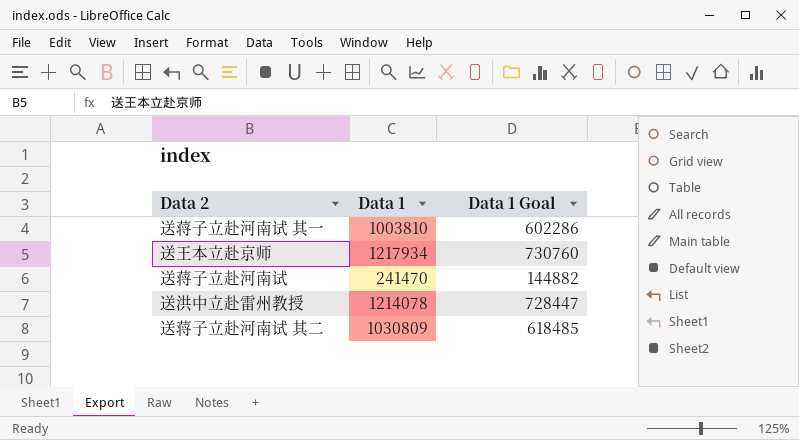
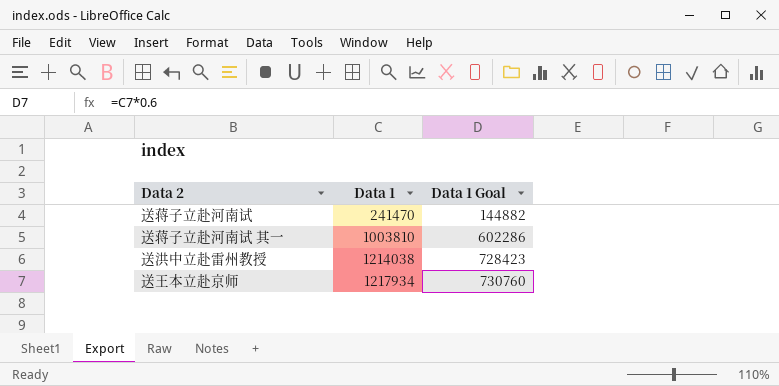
row order: none -> Data 1 ascending
row 送蒋子立赴河南试 其二: 1030809 | 618485 -> none
送洪中立赴雷州教授 | Data 1: 1214078 -> 1214038
送洪中立赴雷州教授 | Data 1 Goal: 728447 -> 728423

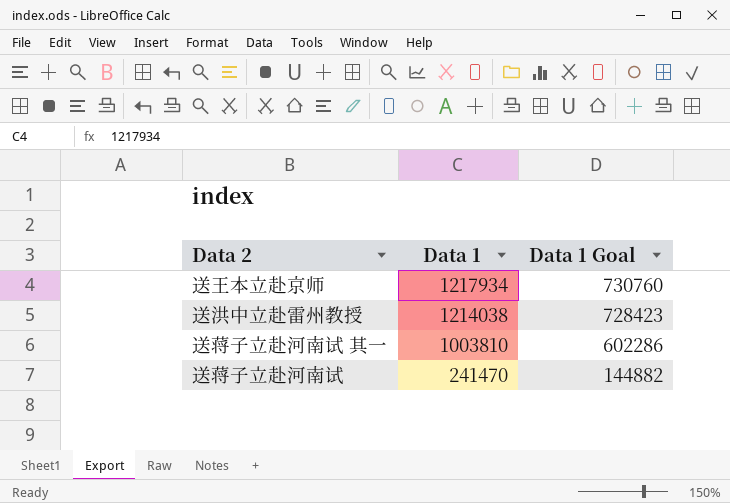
row order: Data 1 ascending -> Data 1 descending

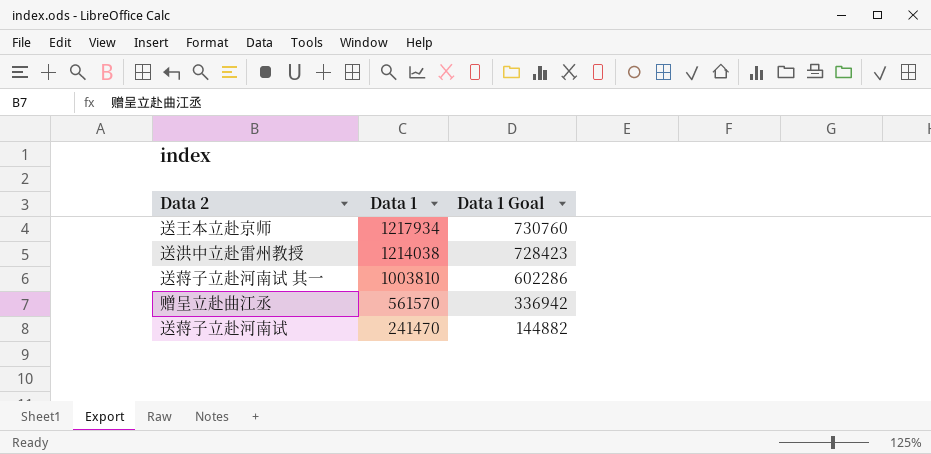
row 赠呈立赴曲江丞: none -> 561570 | 336942

